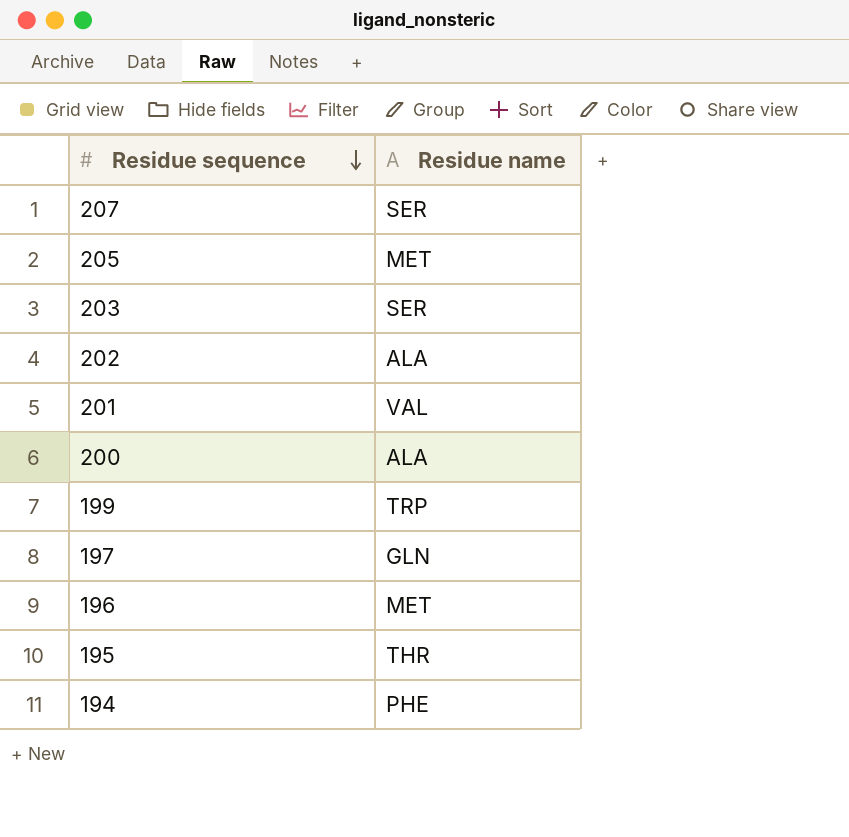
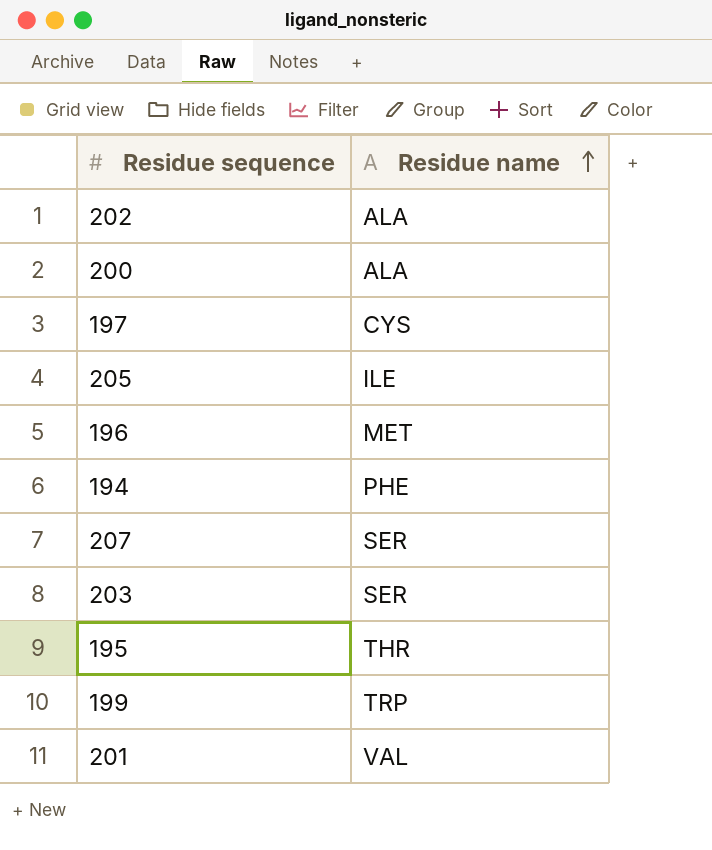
row order: Residue sequence descending -> Residue name ascending
197 | Residue name: GLN -> CYS
205 | Residue name: MET -> ILE

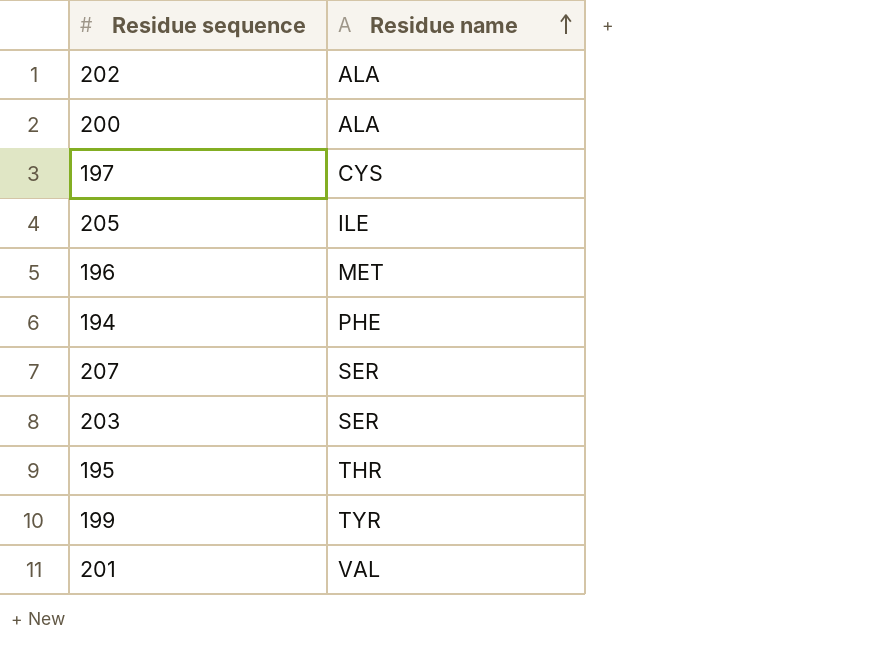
199 | Residue name: TRP -> TYR

